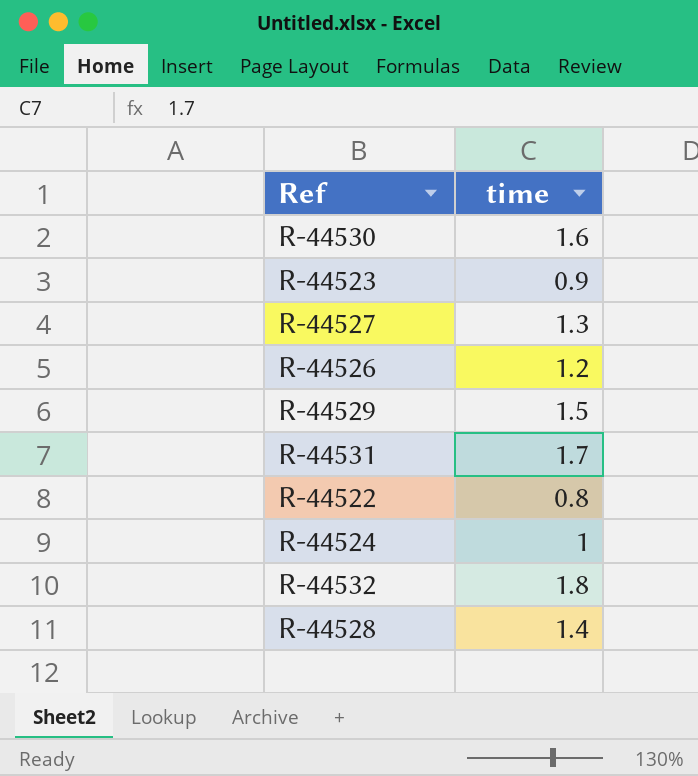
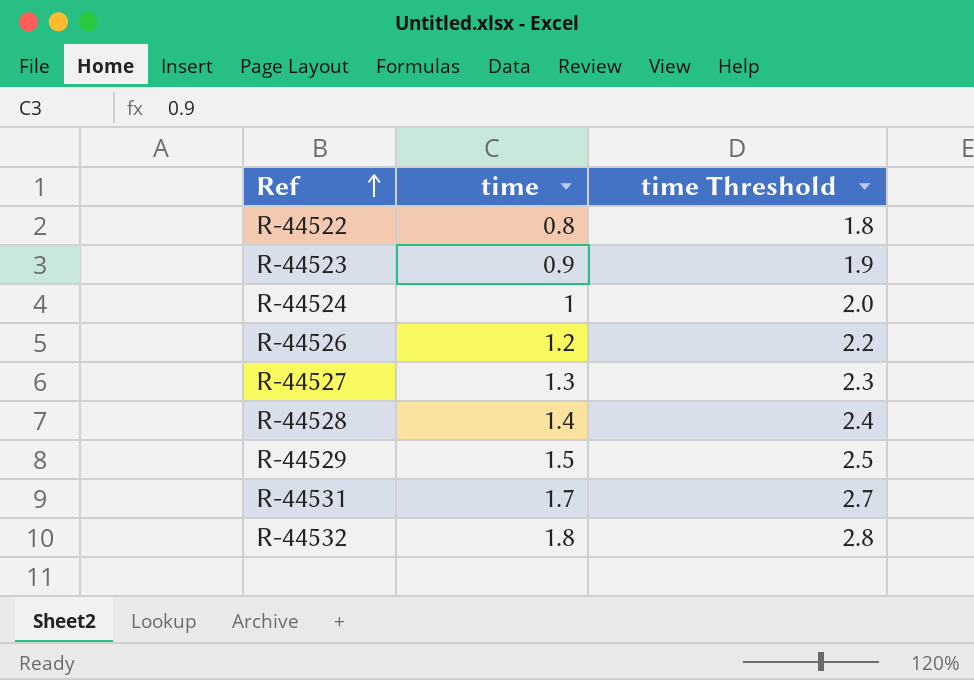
row order: none -> Ref ascending
column time Threshold | formula: none -> [time] + 1
row R-44530: 1.6 -> none

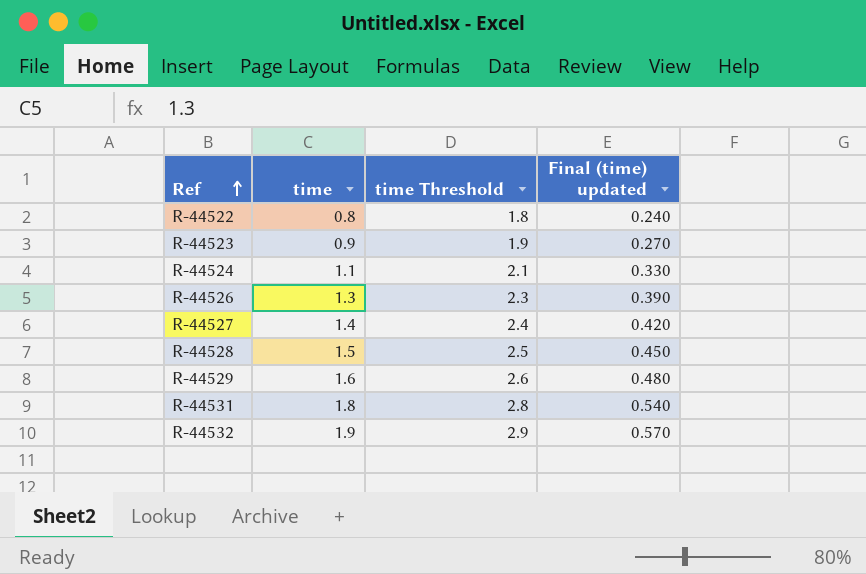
column Final (time) updated | formula: none -> [time] * 0.3
R-44524 | time: 1 -> 1.1
R-44524 | time Threshold: 2.0 -> 2.1
R-44526 | time: 1.2 -> 1.3
R-44526 | time Threshold: 2.2 -> 2.3
R-44527 | time: 1.3 -> 1.4
R-44527 | time Threshold: 2.3 -> 2.4
R-44528 | time: 1.4 -> 1.5
R-44528 | time Threshold: 2.4 -> 2.5
R-44529 | time: 1.5 -> 1.6
R-44529 | time Threshold: 2.5 -> 2.6
R-44531 | time: 1.7 -> 1.8
R-44531 | time Threshold: 2.7 -> 2.8
R-44532 | time: 1.8 -> 1.9
R-44532 | time Threshold: 2.8 -> 2.9

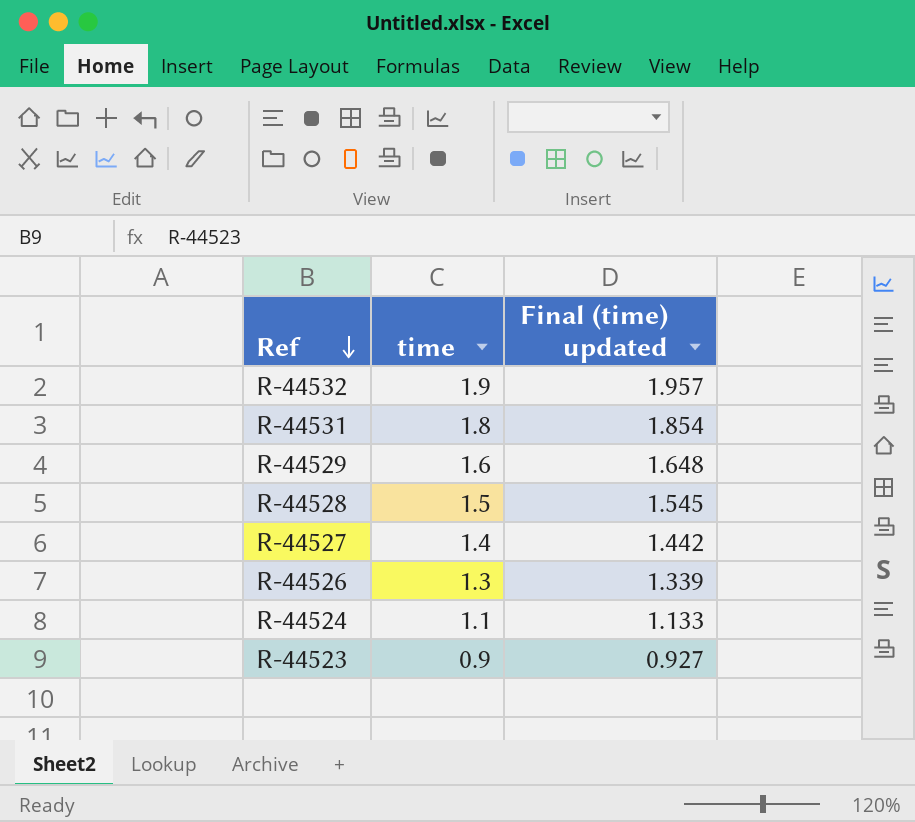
row order: Ref ascending -> Ref descending
column time Threshold | formula: [time] + 1 -> none
column Final (time) updated | formula: [time] * 0.3 -> [time] * 1.03
row R-44522: 0.8 | 1.8 | 0.240 -> none

